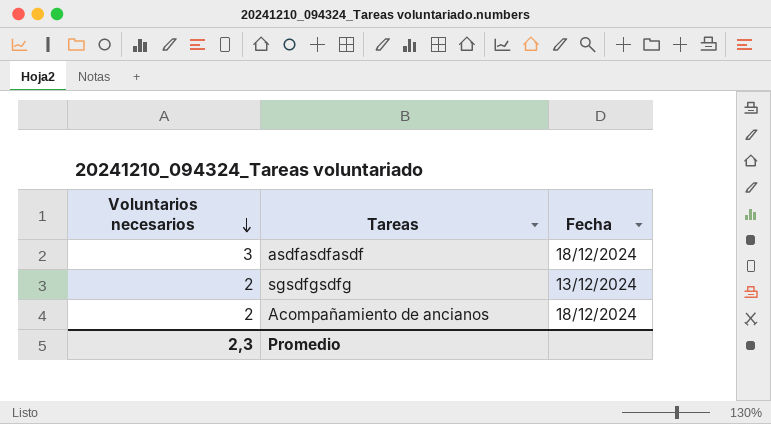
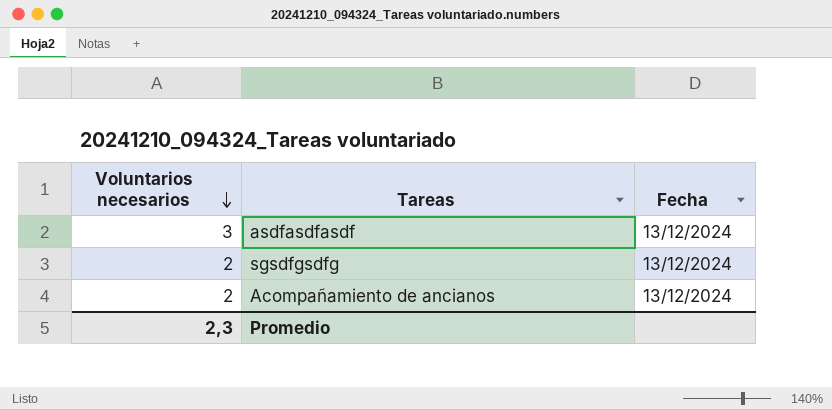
asdfasdfasdf | Fecha: 18/12/2024 -> 13/12/2024
Acompañamiento de ancianos | Fecha: 18/12/2024 -> 13/12/2024

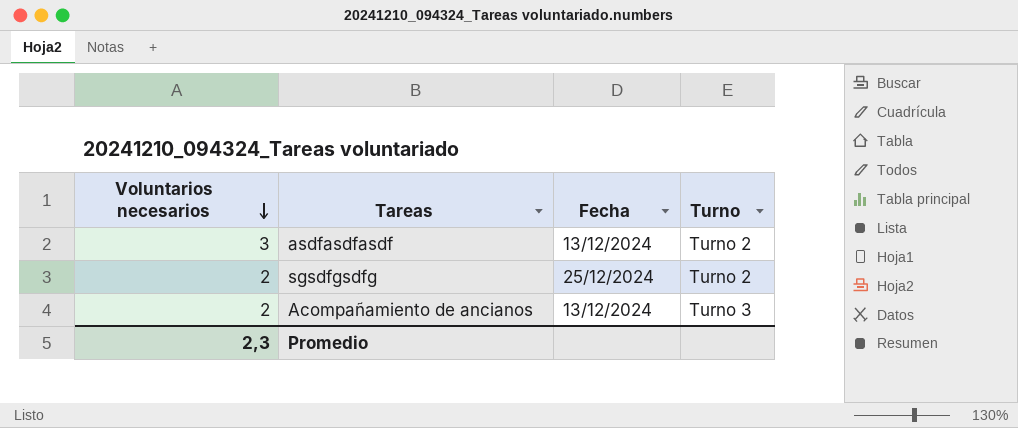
column Turno | position: none -> 4
sgsdfgsdfg | Fecha: 13/12/2024 -> 25/12/2024

